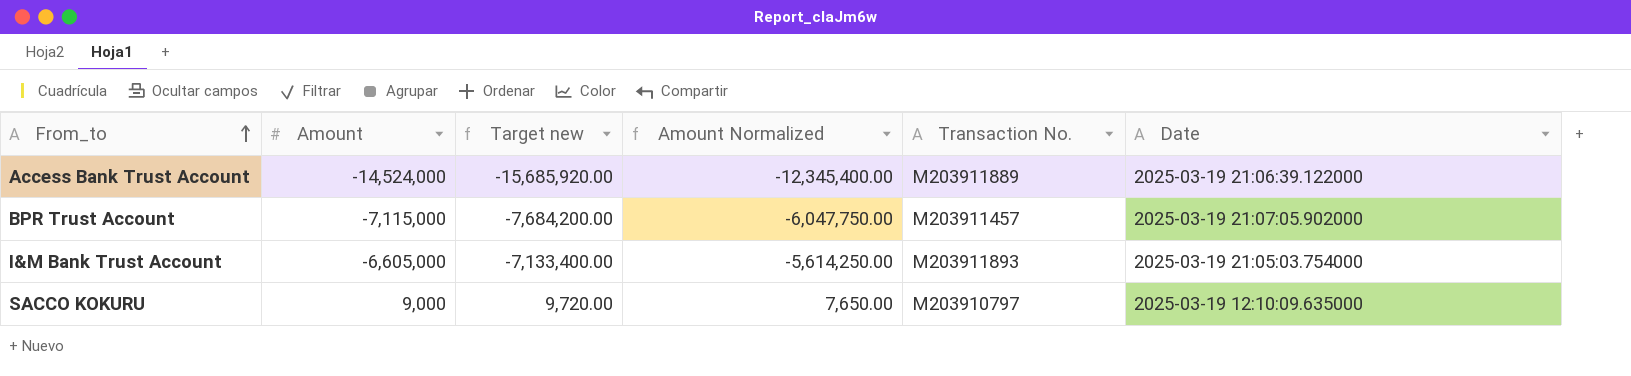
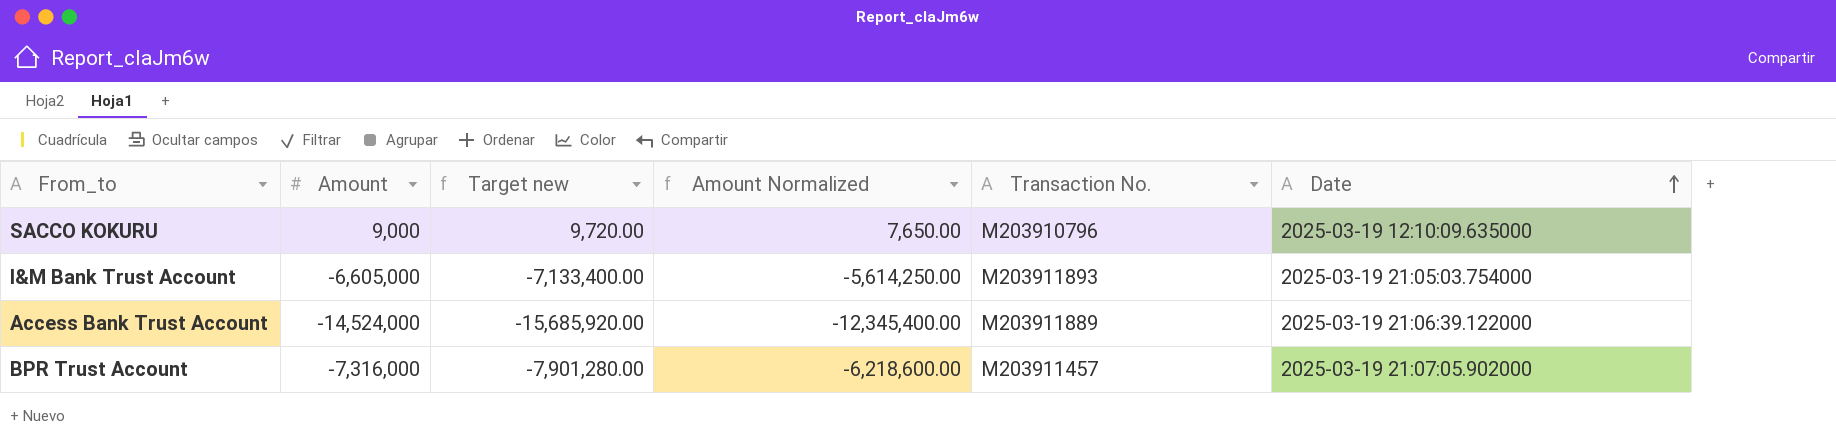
row order: From_to ascending -> Date ascending
SACCO KOKURU | Transaction No.: M203910797 -> M203910796
BPR Trust Account | Amount: -7,115,000 -> -7,316,000
BPR Trust Account | Target new: -7,684,200.00 -> -7,901,280.00
BPR Trust Account | Amount Normalized: -6,047,750.00 -> -6,218,600.00

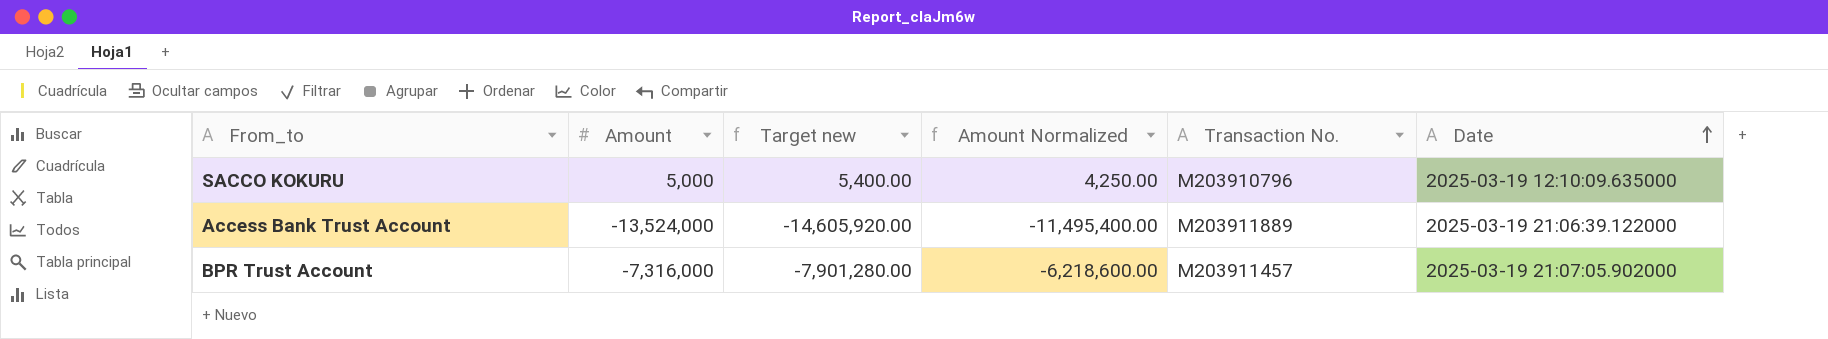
row I&M Bank Trust Account: -6,605,000 | -7,133,400.00 | -5,614,250.00 | M203911893 | 2025-03-19 21:05:03.754000 -> none
SACCO KOKURU | Amount: 9,000 -> 5,000
SACCO KOKURU | Target new: 9,720.00 -> 5,400.00
SACCO KOKURU | Amount Normalized: 7,650.00 -> 4,250.00
Access Bank Trust Account | Amount: -14,524,000 -> -13,524,000
Access Bank Trust Account | Target new: -15,685,920.00 -> -14,605,920.00
Access Bank Trust Account | Amount Normalized: -12,345,400.00 -> -11,495,400.00

